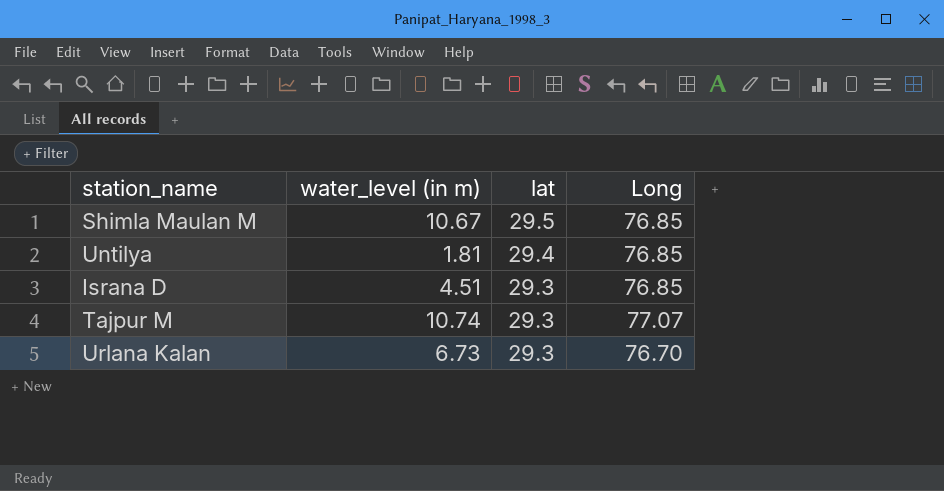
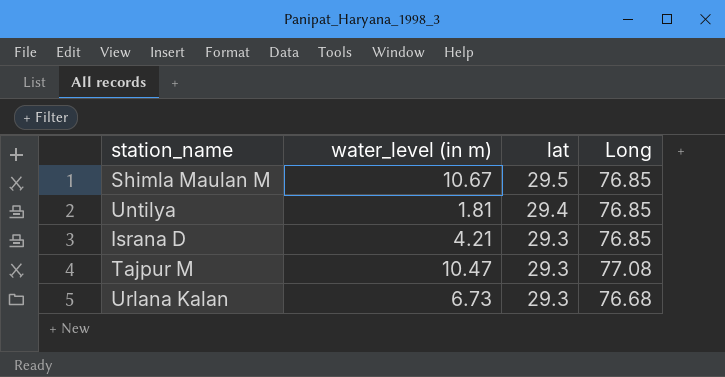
Israna D | water_level (in m): 4.51 -> 4.21
Tajpur M | water_level (in m): 10.74 -> 10.47
Tajpur M | Long: 77.07 -> 77.08
Urlana Kalan | Long: 76.70 -> 76.68

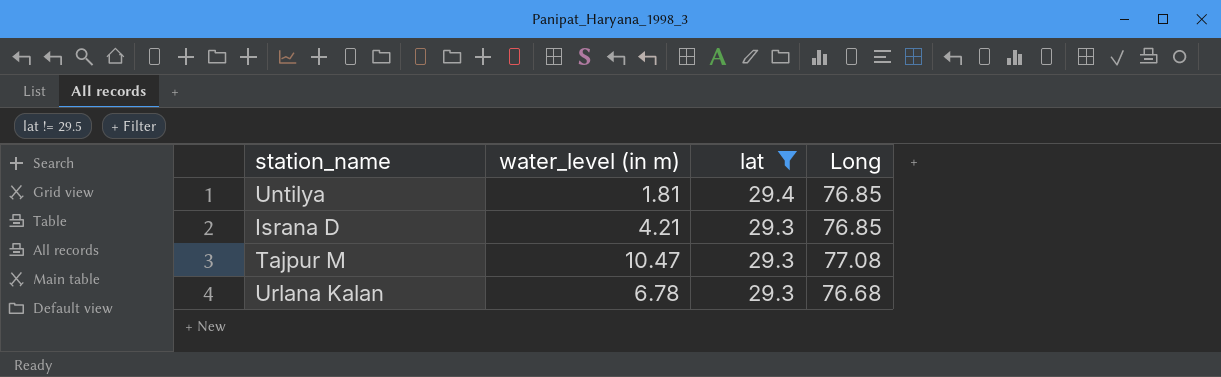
filter: none -> lat != 29.5
Urlana Kalan | water_level (in m): 6.73 -> 6.78

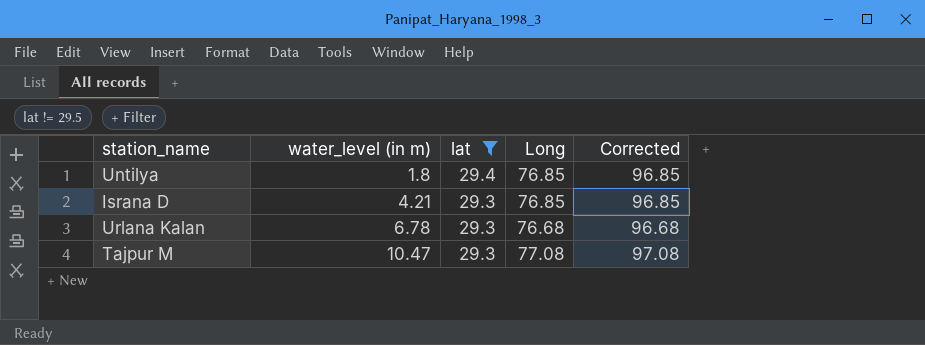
row order: lat descending -> water_level (in m) ascending
column Corrected | formula: none -> [Long] + 20
Untilya | water_level (in m): 1.81 -> 1.8

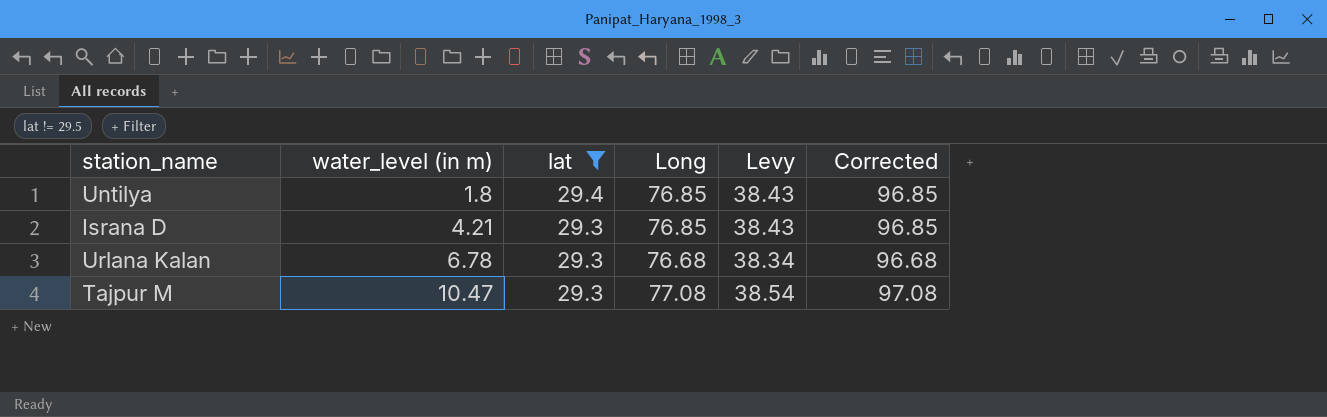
column Levy | formula: none -> [Long] * 0.5

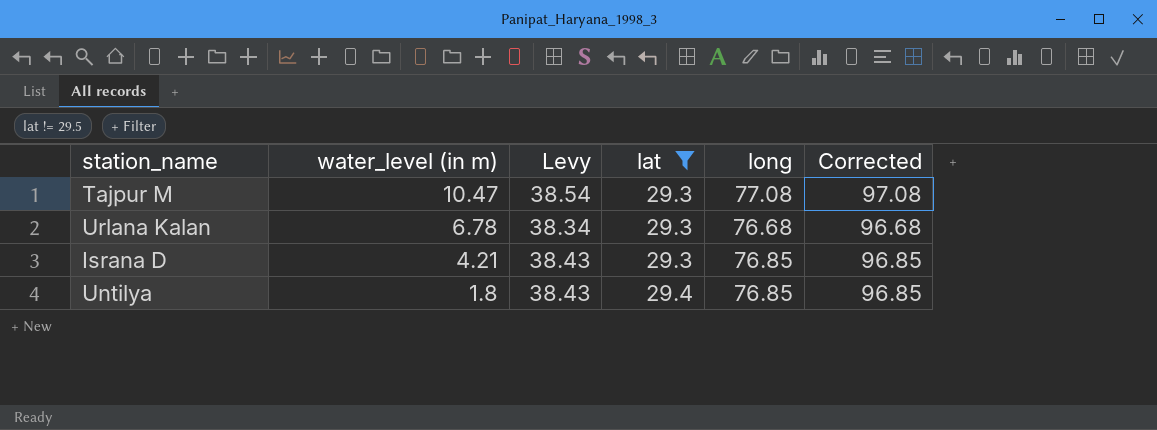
row order: water_level (in m) ascending -> water_level (in m) descending
column Levy | position: 5 -> 3
column name: Long -> long

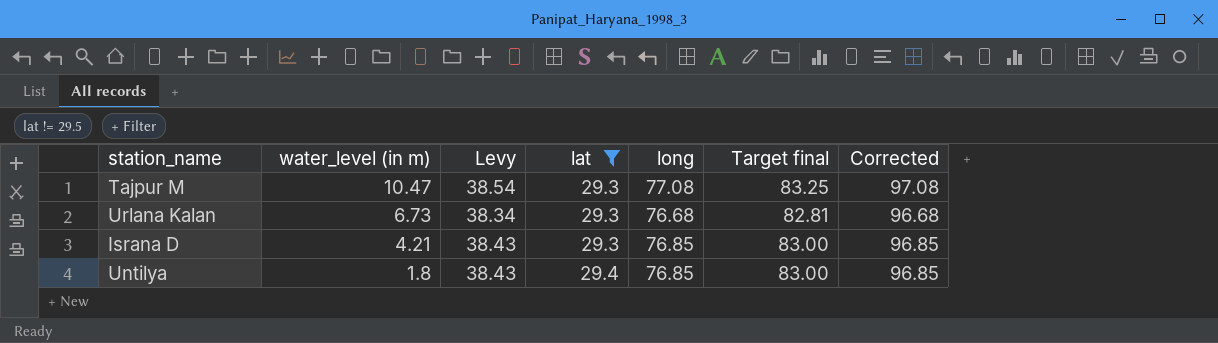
column Target final | formula: none -> [long] * 1.08
Urlana Kalan | water_level (in m): 6.78 -> 6.73

